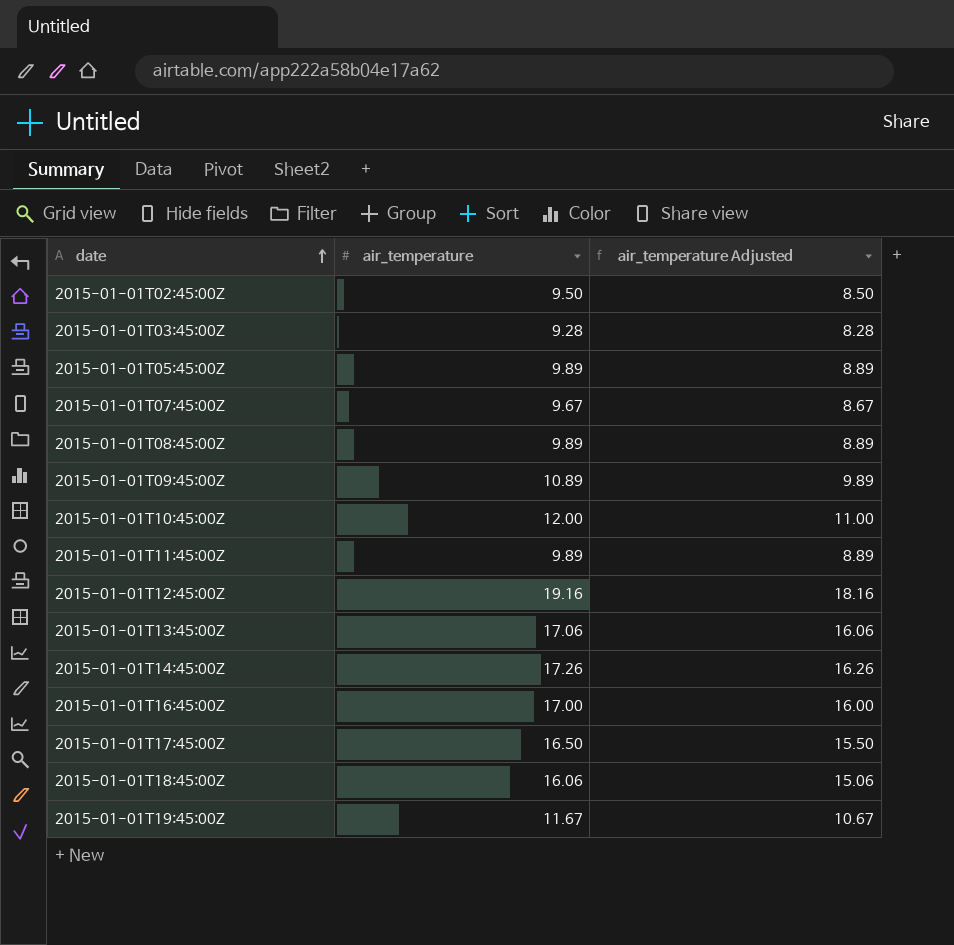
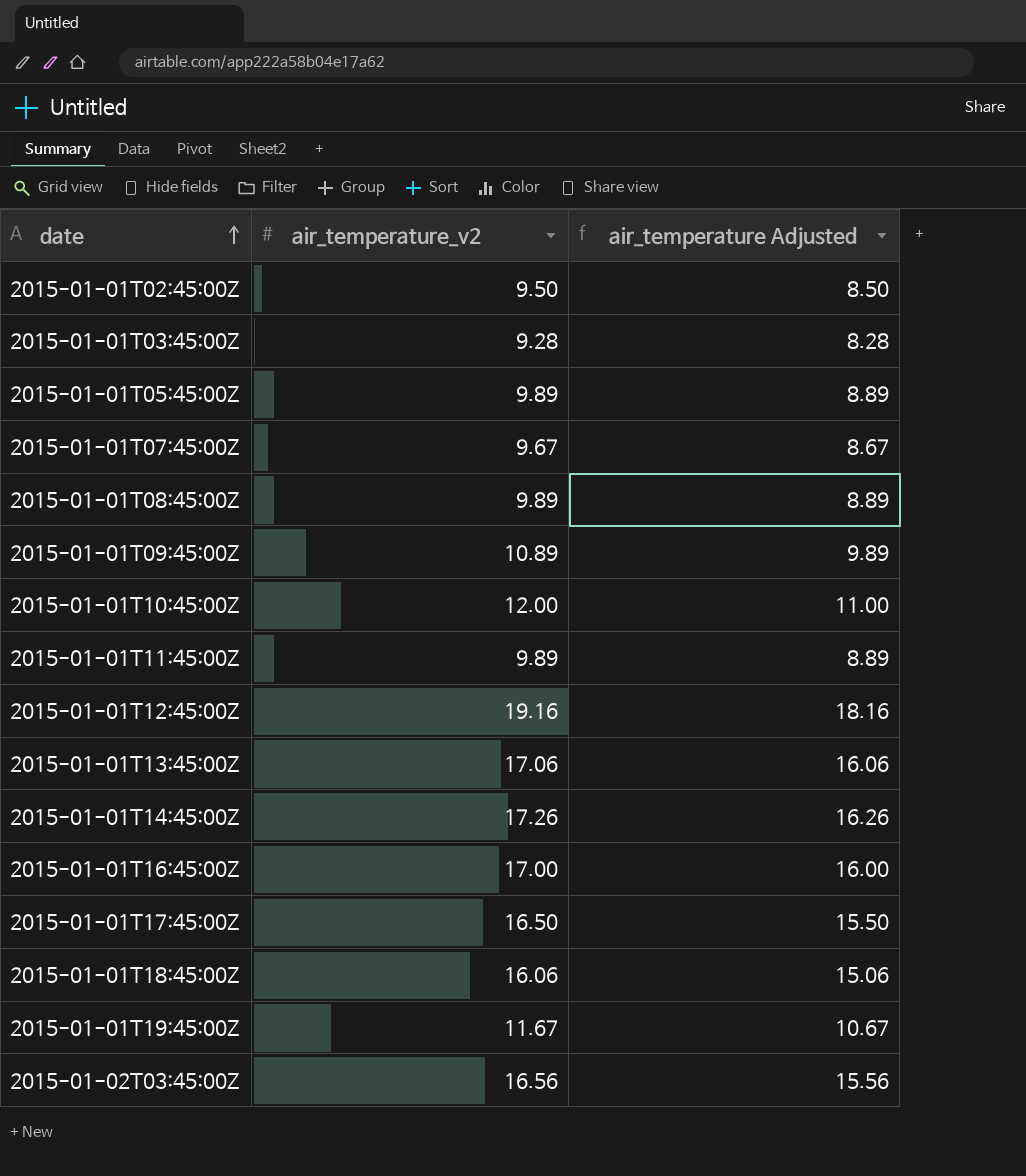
column name: air_temperature -> air_temperature_v2
row 2015-01-02T03:45:00Z: none -> 16.56 | 15.56

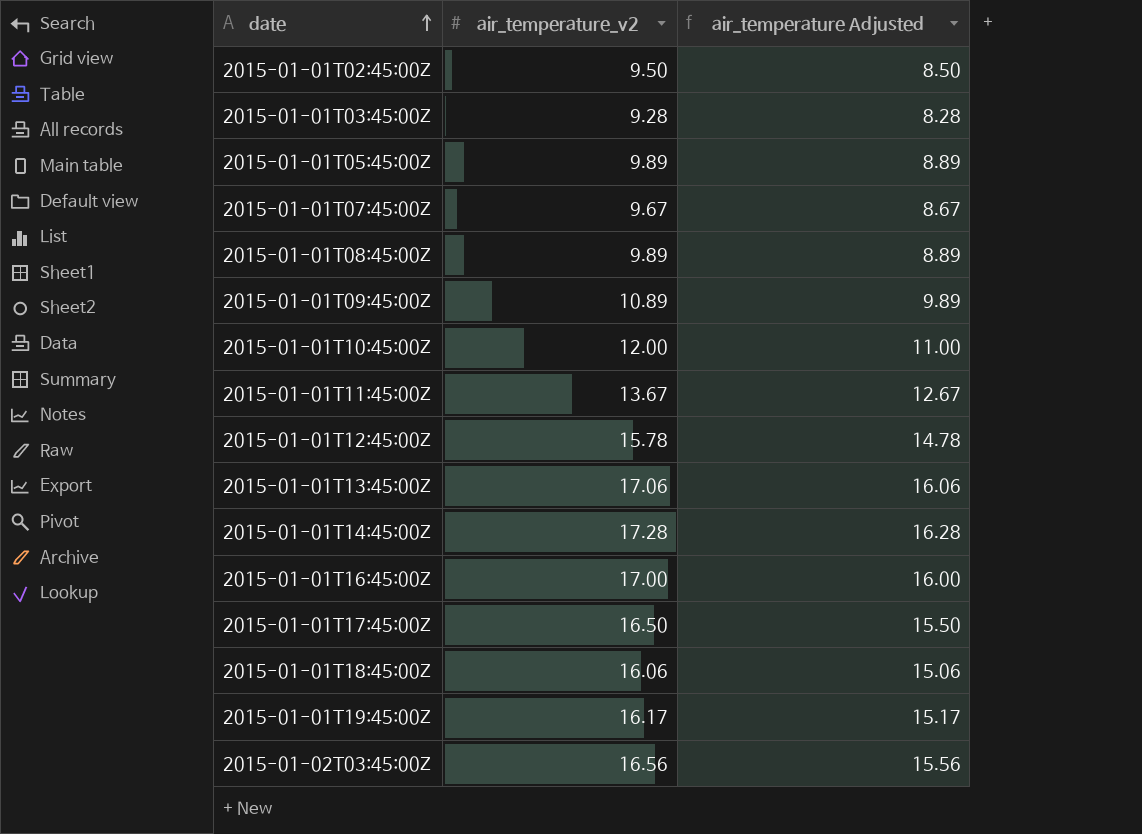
2015-01-01T11:45:00Z | air_temperature_v2: 9.89 -> 13.67
2015-01-01T11:45:00Z | air_temperature Adjusted: 8.89 -> 12.67
2015-01-01T12:45:00Z | air_temperature_v2: 19.16 -> 15.78
2015-01-01T12:45:00Z | air_temperature Adjusted: 18.16 -> 14.78
2015-01-01T14:45:00Z | air_temperature_v2: 17.26 -> 17.28
2015-01-01T14:45:00Z | air_temperature Adjusted: 16.26 -> 16.28
2015-01-01T19:45:00Z | air_temperature_v2: 11.67 -> 16.17
2015-01-01T19:45:00Z | air_temperature Adjusted: 10.67 -> 15.17

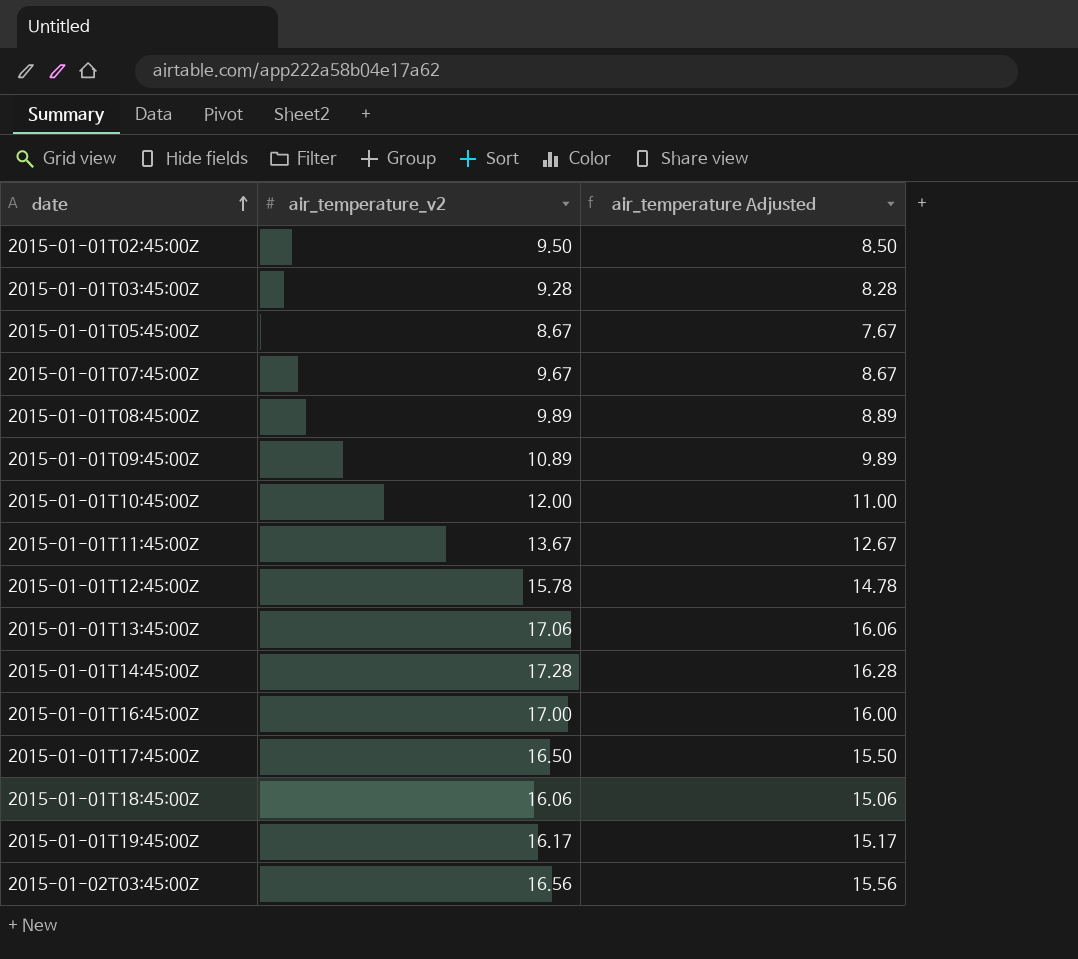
2015-01-01T05:45:00Z | air_temperature_v2: 9.89 -> 8.67
2015-01-01T05:45:00Z | air_temperature Adjusted: 8.89 -> 7.67

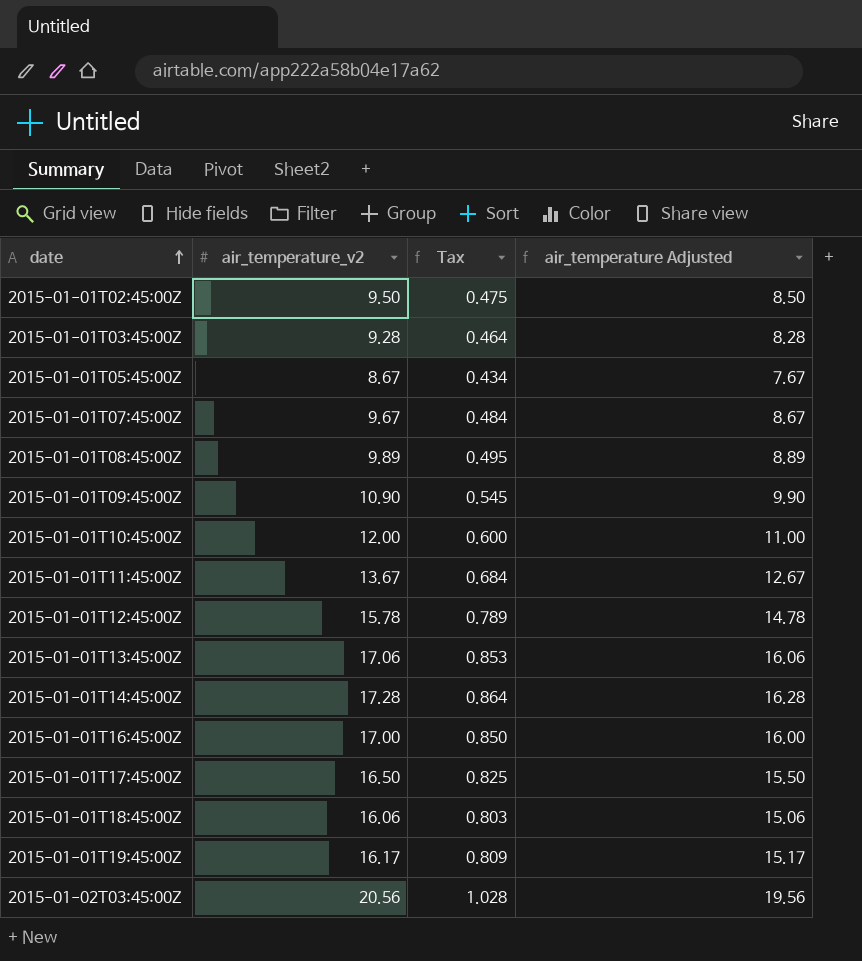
column Tax | formula: none -> [air_temperature_v2] * 0.05
2015-01-01T09:45:00Z | air_temperature_v2: 10.89 -> 10.90
2015-01-01T09:45:00Z | air_temperature Adjusted: 9.89 -> 9.90
2015-01-02T03:45:00Z | air_temperature_v2: 16.56 -> 20.56
2015-01-02T03:45:00Z | air_temperature Adjusted: 15.56 -> 19.56

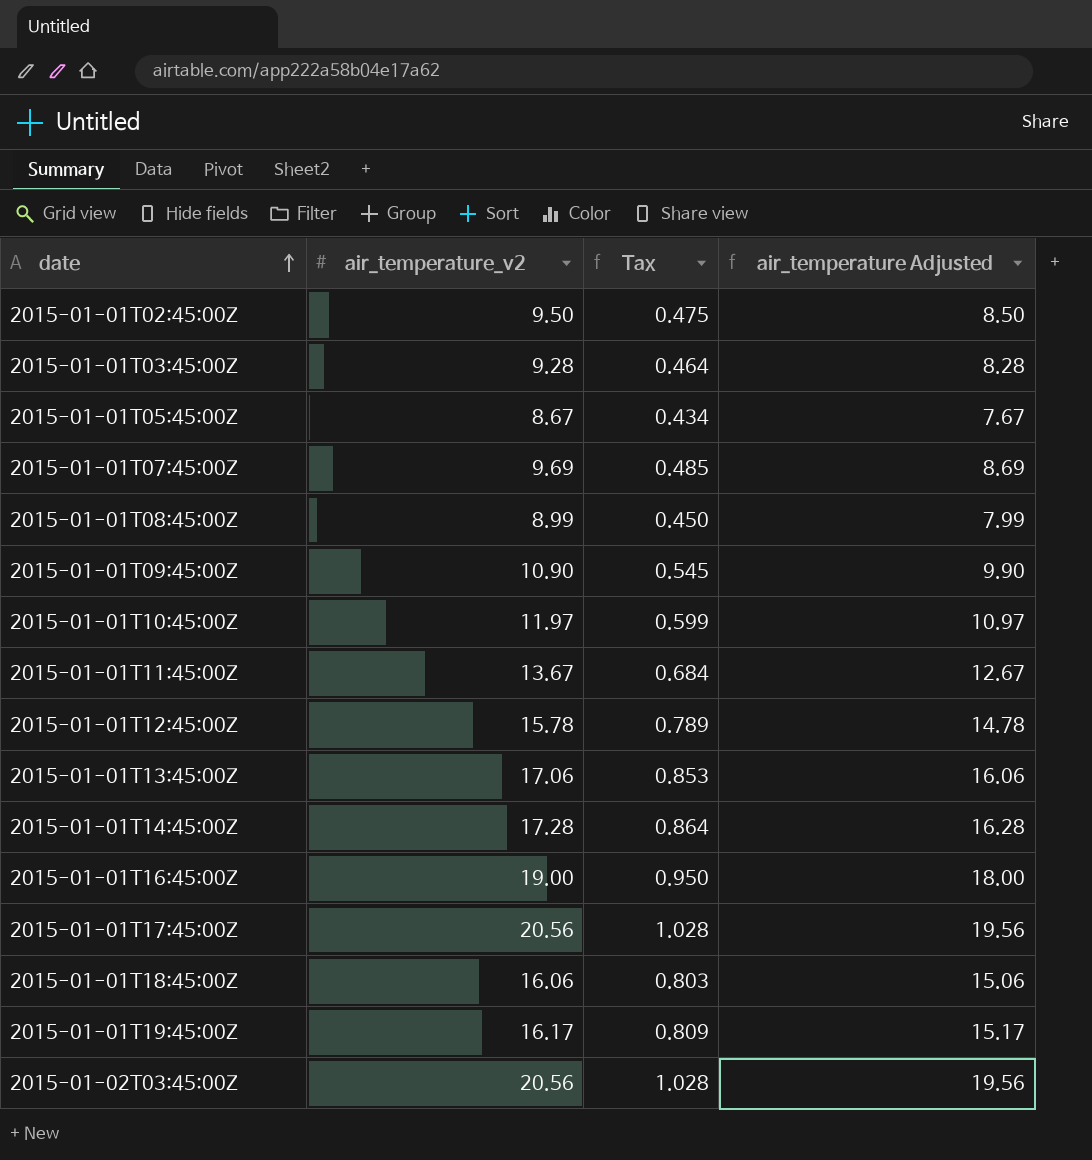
2015-01-01T07:45:00Z | air_temperature_v2: 9.67 -> 9.69
2015-01-01T07:45:00Z | Tax: 0.484 -> 0.485
2015-01-01T07:45:00Z | air_temperature Adjusted: 8.67 -> 8.69
2015-01-01T08:45:00Z | air_temperature_v2: 9.89 -> 8.99
2015-01-01T08:45:00Z | Tax: 0.495 -> 0.450
2015-01-01T08:45:00Z | air_temperature Adjusted: 8.89 -> 7.99
2015-01-01T10:45:00Z | air_temperature_v2: 12.00 -> 11.97
2015-01-01T10:45:00Z | Tax: 0.600 -> 0.599
2015-01-01T10:45:00Z | air_temperature Adjusted: 11.00 -> 10.97
2015-01-01T16:45:00Z | air_temperature_v2: 17.00 -> 19.00
2015-01-01T16:45:00Z | Tax: 0.850 -> 0.950
2015-01-01T16:45:00Z | air_temperature Adjusted: 16.00 -> 18.00
2015-01-01T17:45:00Z | air_temperature_v2: 16.50 -> 20.56
2015-01-01T17:45:00Z | Tax: 0.825 -> 1.028
2015-01-01T17:45:00Z | air_temperature Adjusted: 15.50 -> 19.56

